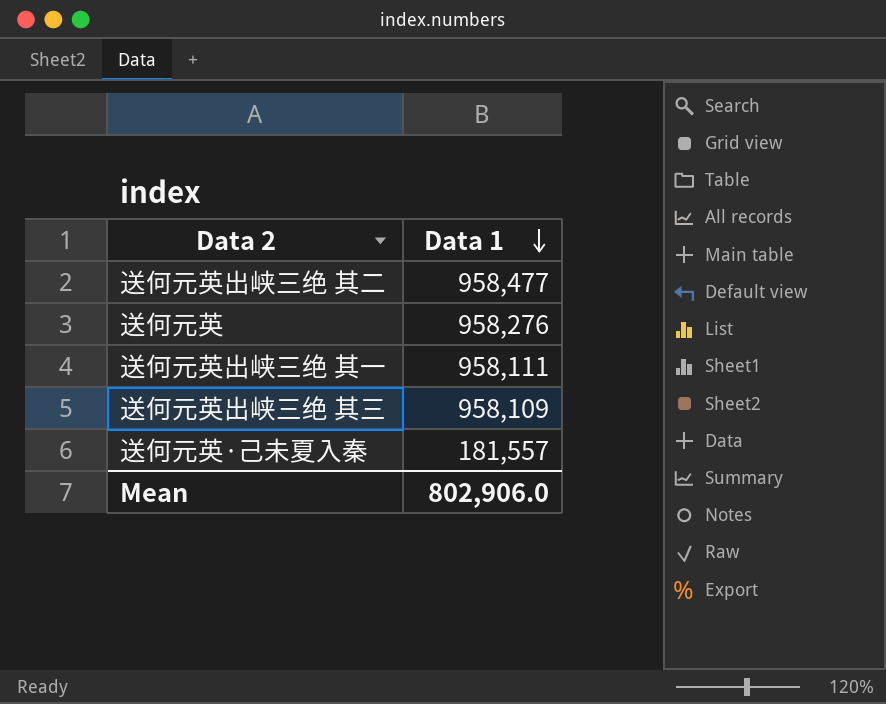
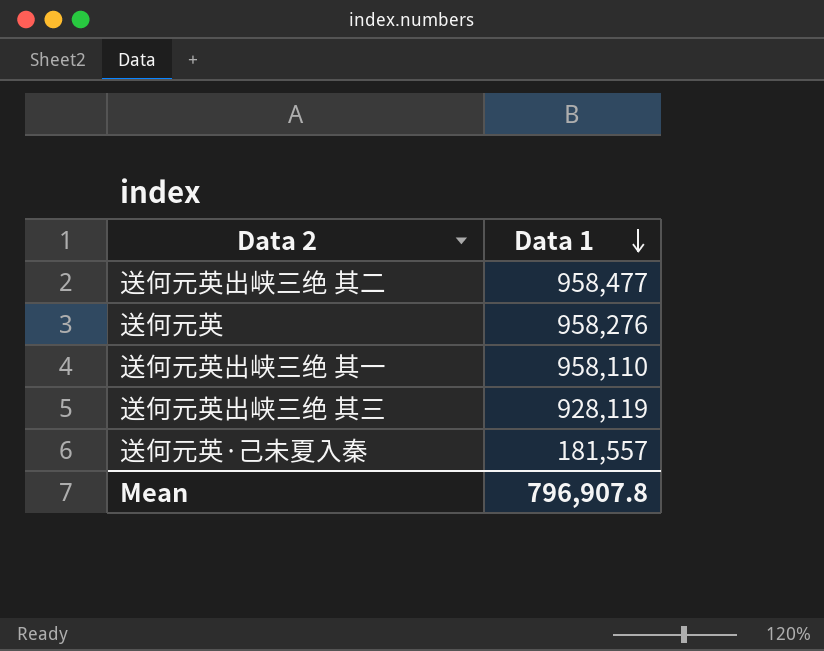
送何元英出峡三绝 其一 | Data 1: 958,111 -> 958,110
送何元英出峡三绝 其三 | Data 1: 958,109 -> 928,119
Mean | Data 1: 802,906.0 -> 796,907.8

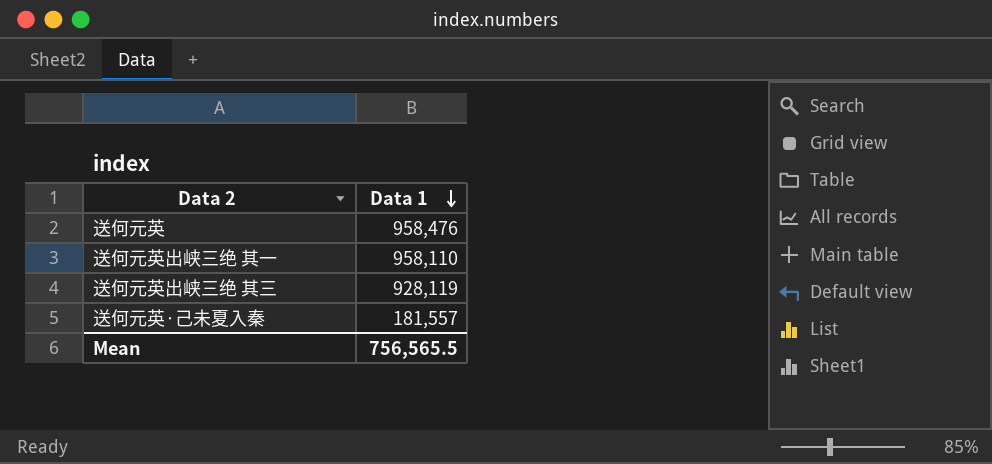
row 送何元英出峡三绝 其二: 958,477 -> none
送何元英 | Data 1: 958,276 -> 958,476
Mean | Data 1: 796,907.8 -> 756,565.5

